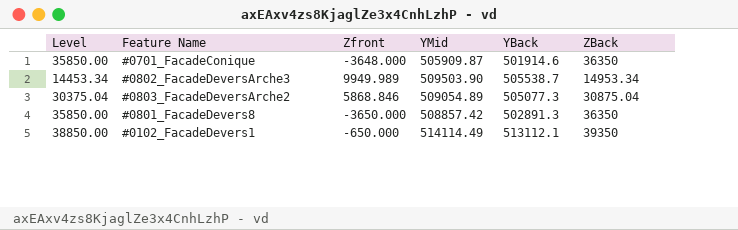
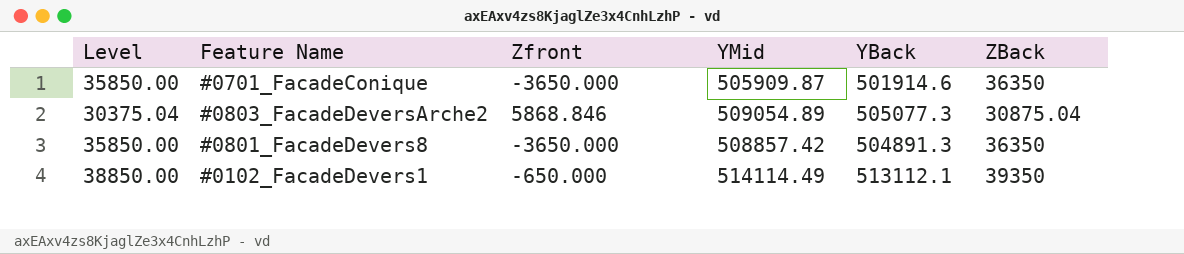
row #0802_FacadeDeversArche3: 14453.34 | 9949.989 | 509503.90 | 505538.7 | 14953.34 -> none
#0701_FacadeConique | Zfront: -3648.000 -> -3650.000
#0801_FacadeDevers8 | YBack: 502891.3 -> 504891.3

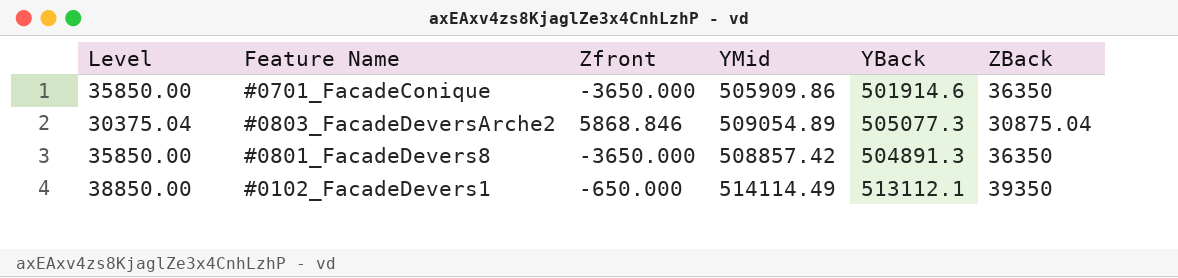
#0701_FacadeConique | YMid: 505909.87 -> 505909.86

